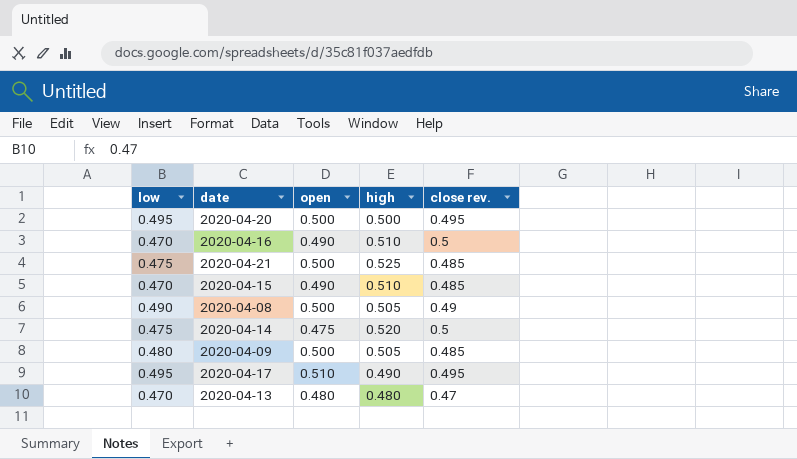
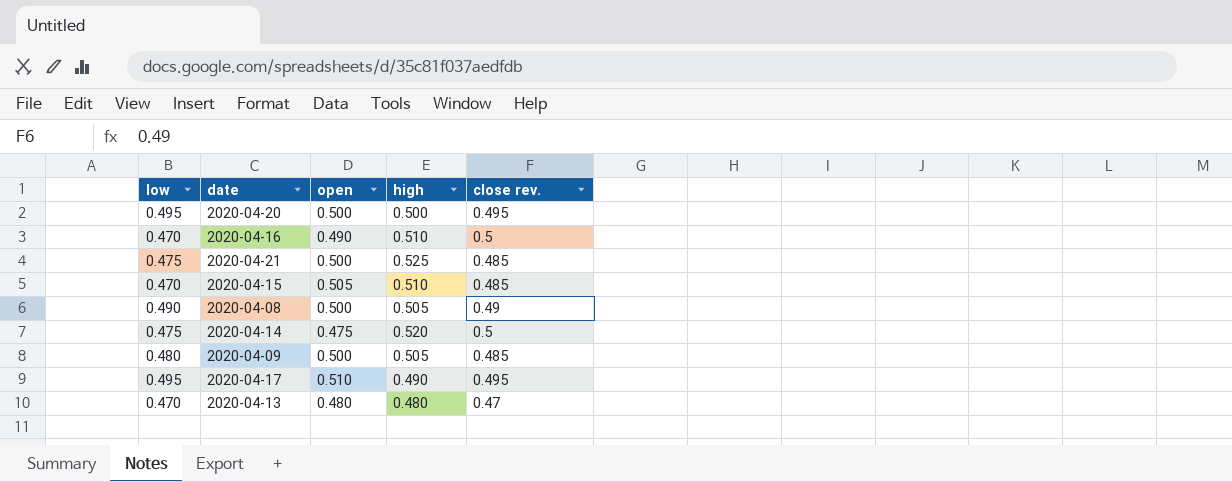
2020-04-15 | open: 0.490 -> 0.505

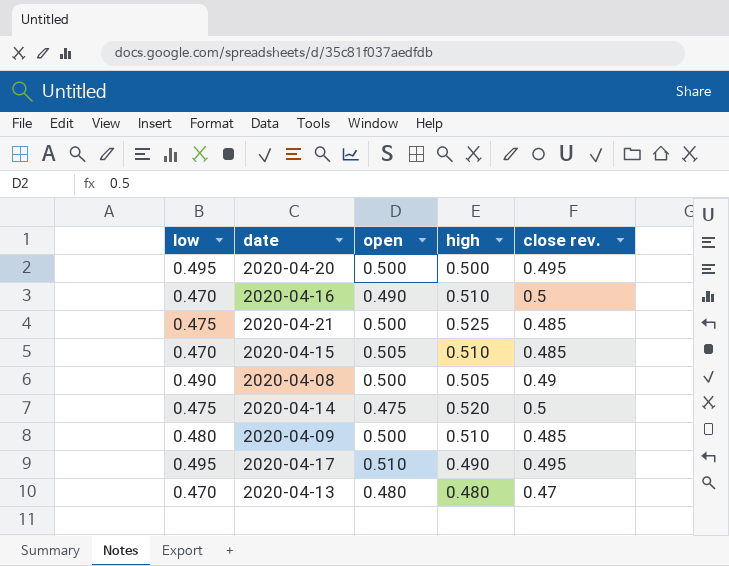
2020-04-09 | high: 0.505 -> 0.510

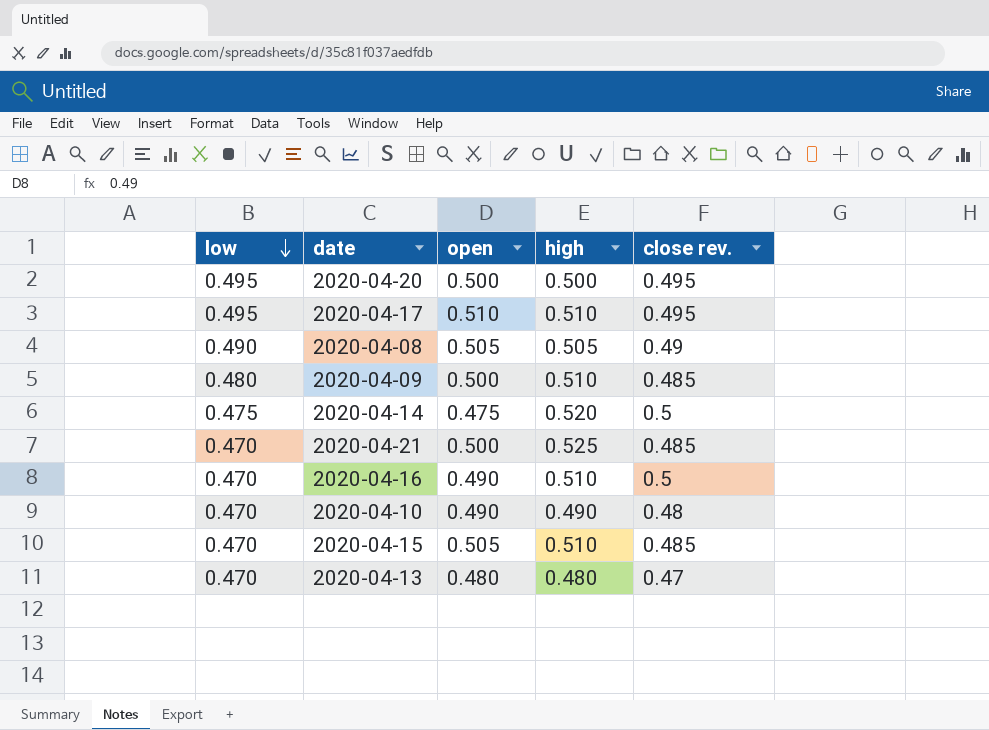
row order: none -> low descending
2020-04-17 | high: 0.490 -> 0.510
2020-04-08 | open: 0.500 -> 0.505
2020-04-21 | low: 0.475 -> 0.470
row 2020-04-10: none -> 0.470 | 0.490 | 0.490 | 0.48

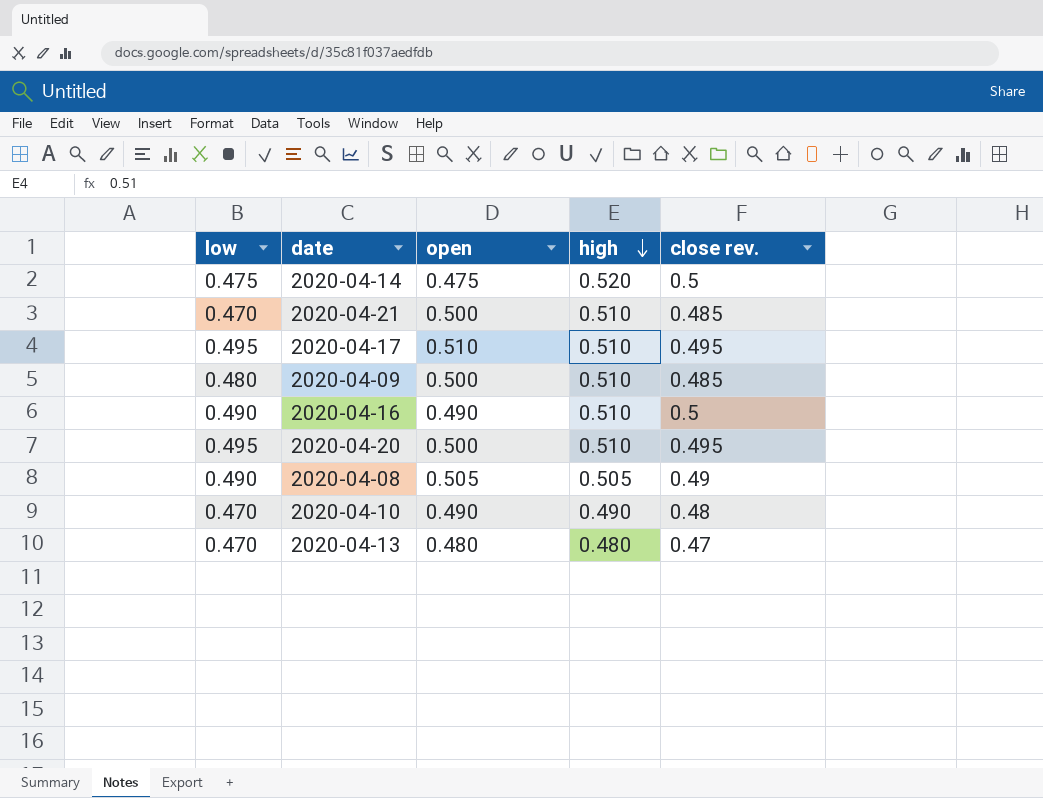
row order: low descending -> high descending
row 2020-04-15: 0.470 | 0.505 | 0.510 | 0.485 -> none
2020-04-21 | high: 0.525 -> 0.510
2020-04-16 | low: 0.470 -> 0.490
2020-04-20 | high: 0.500 -> 0.510

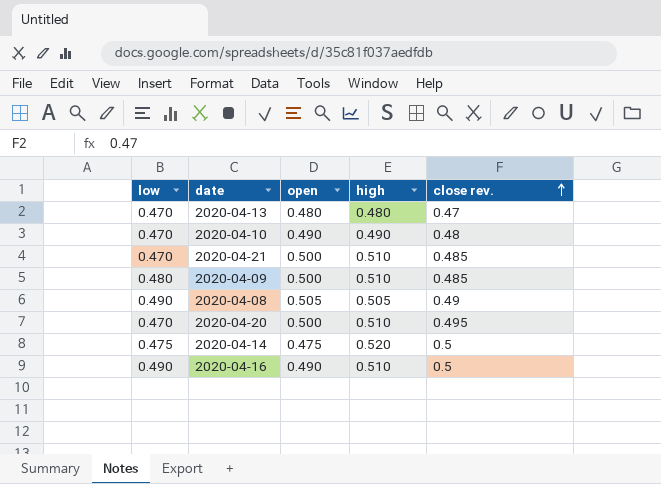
row order: high descending -> close rev. ascending
row 2020-04-17: 0.495 | 0.510 | 0.510 | 0.495 -> none
2020-04-20 | low: 0.495 -> 0.470

